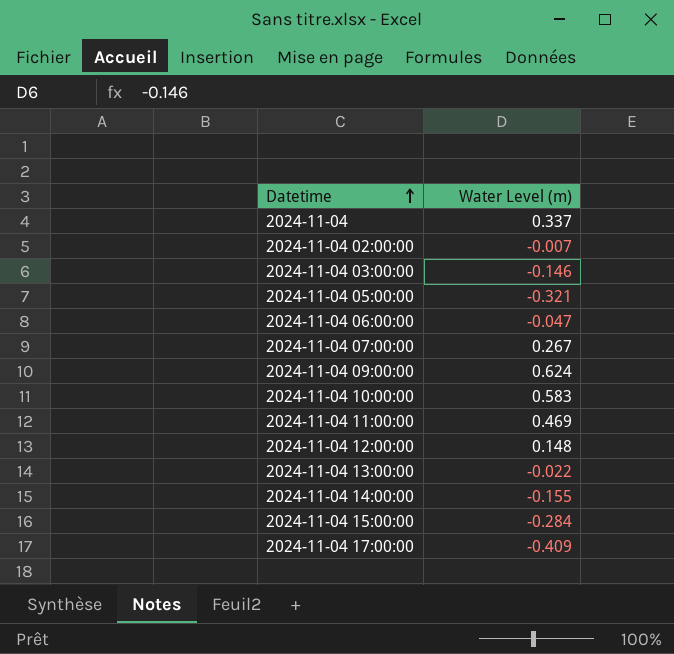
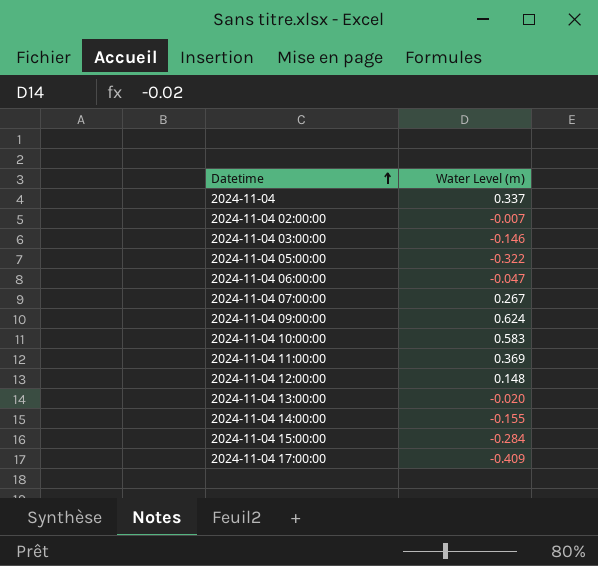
2024-11-04 05:00:00 | Water Level (m): -0.321 -> -0.322
2024-11-04 11:00:00 | Water Level (m): 0.469 -> 0.369
2024-11-04 13:00:00 | Water Level (m): -0.022 -> -0.020

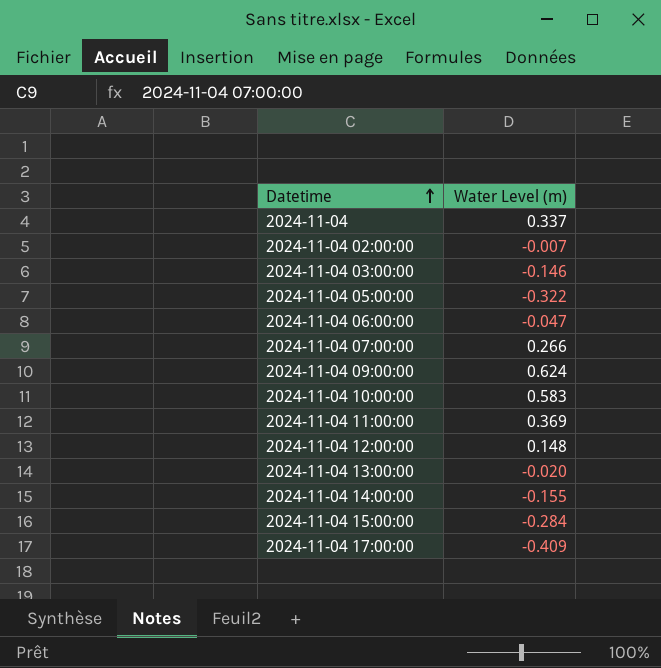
2024-11-04 07:00:00 | Water Level (m): 0.267 -> 0.266

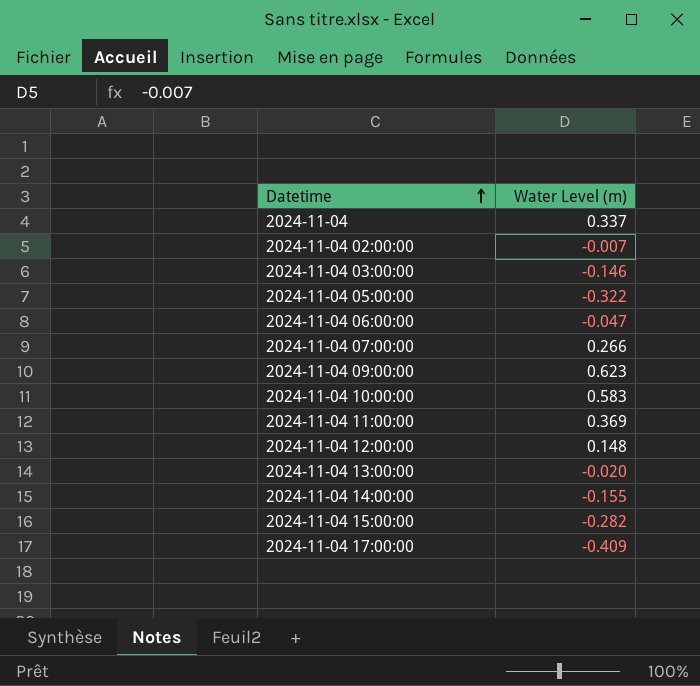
2024-11-04 09:00:00 | Water Level (m): 0.624 -> 0.623
2024-11-04 15:00:00 | Water Level (m): -0.284 -> -0.282

